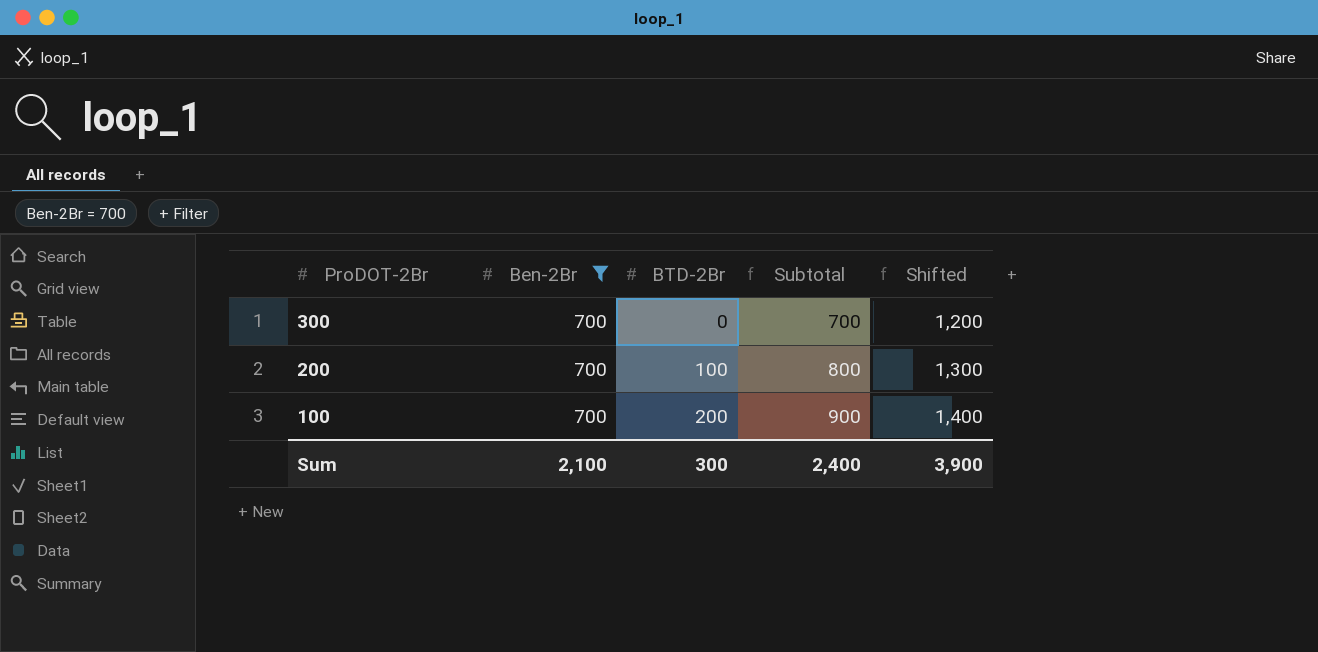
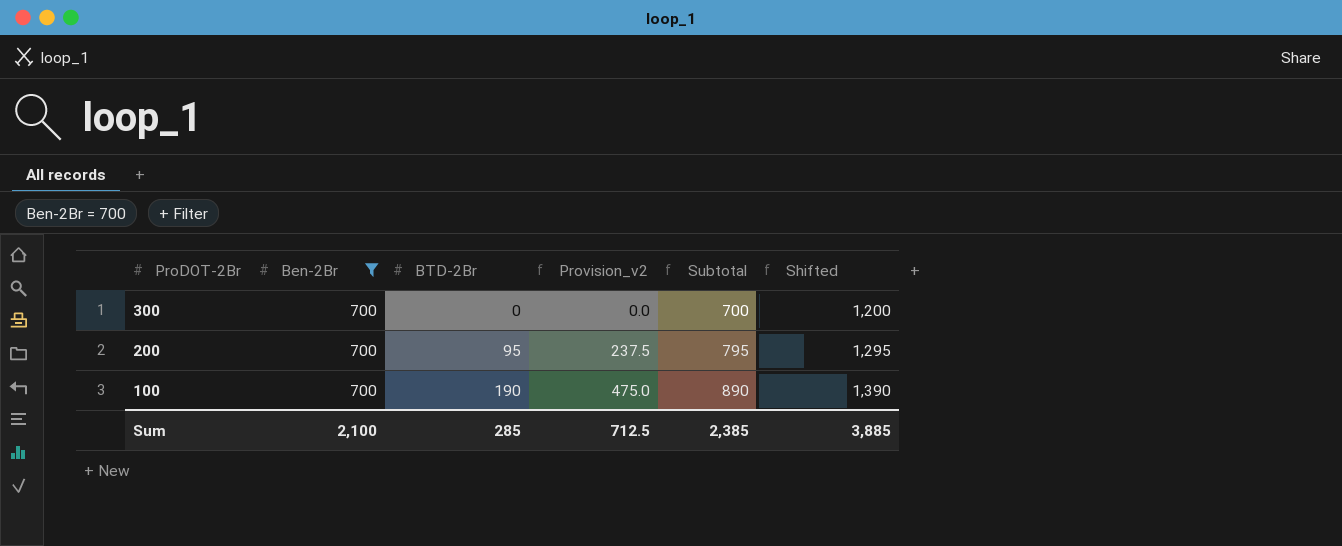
column Provision_v2 | formula: none -> [BTD-2Br] * 2.5
200 | BTD-2Br: 100 -> 95
200 | Subtotal: 800 -> 795
200 | Shifted: 1,300 -> 1,295
100 | BTD-2Br: 200 -> 190
100 | Subtotal: 900 -> 890
100 | Shifted: 1,400 -> 1,390
Sum | BTD-2Br: 300 -> 285
Sum | Subtotal: 2,400 -> 2,385
Sum | Shifted: 3,900 -> 3,885

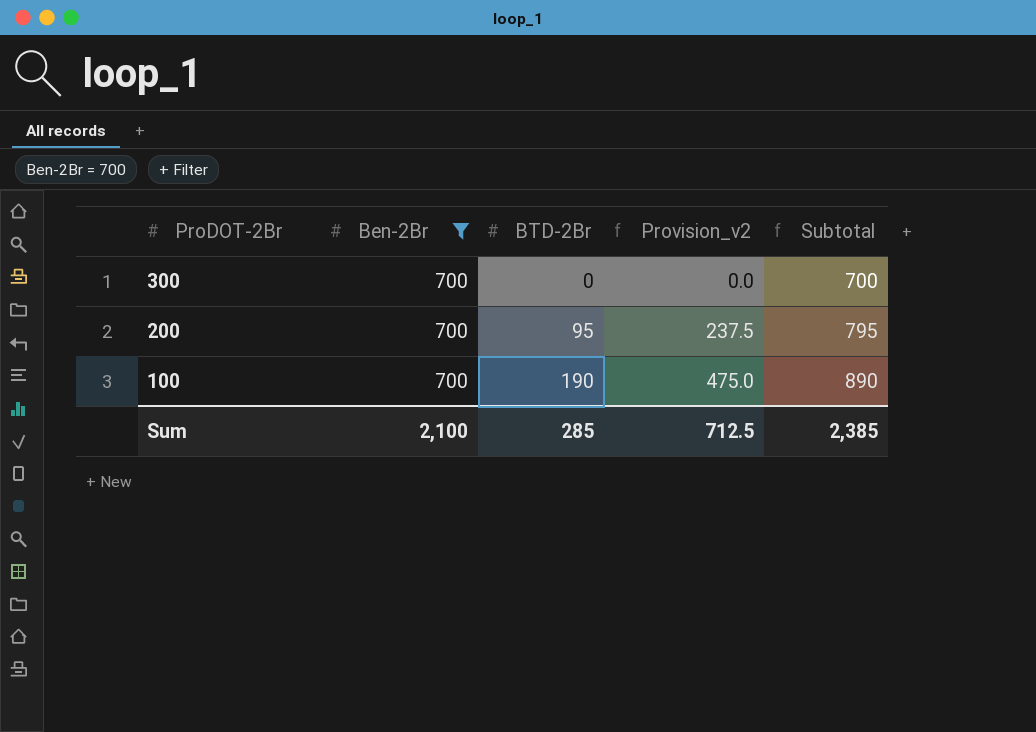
column Shifted | formula: [Subtotal] + 500 -> none

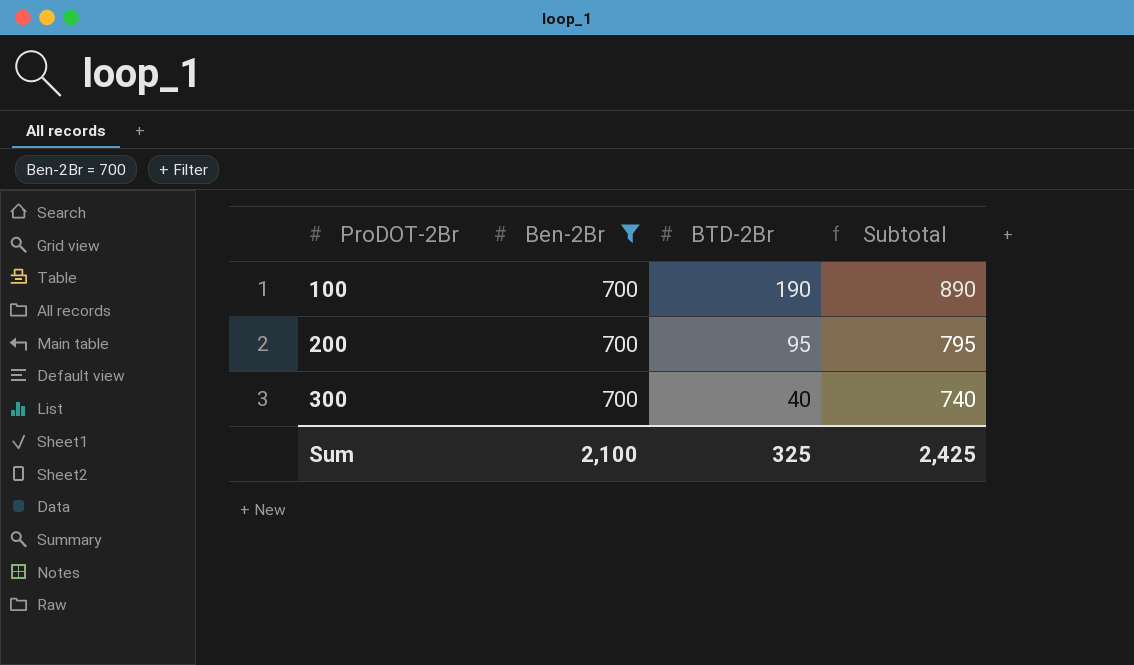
row order: ProDOT-2Br descending -> ProDOT-2Br ascending
column Provision_v2 | formula: [BTD-2Br] * 2.5 -> none
300 | BTD-2Br: 0 -> 40
300 | Subtotal: 700 -> 740
Sum | BTD-2Br: 285 -> 325
Sum | Subtotal: 2,385 -> 2,425

